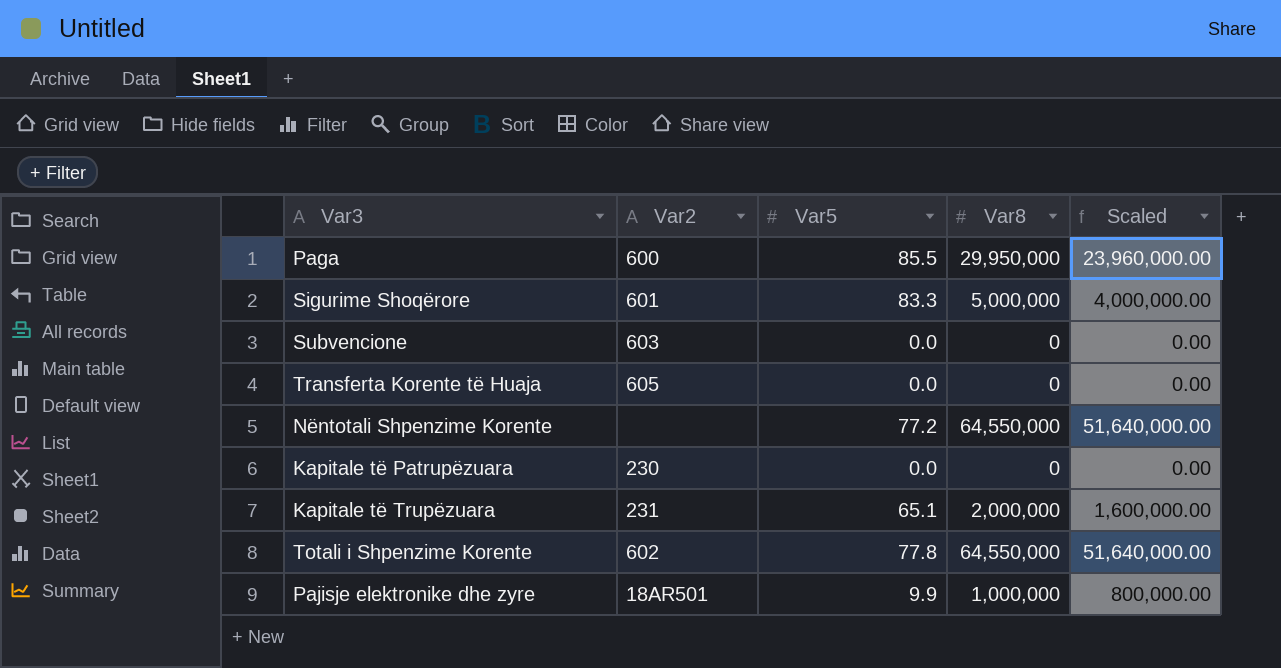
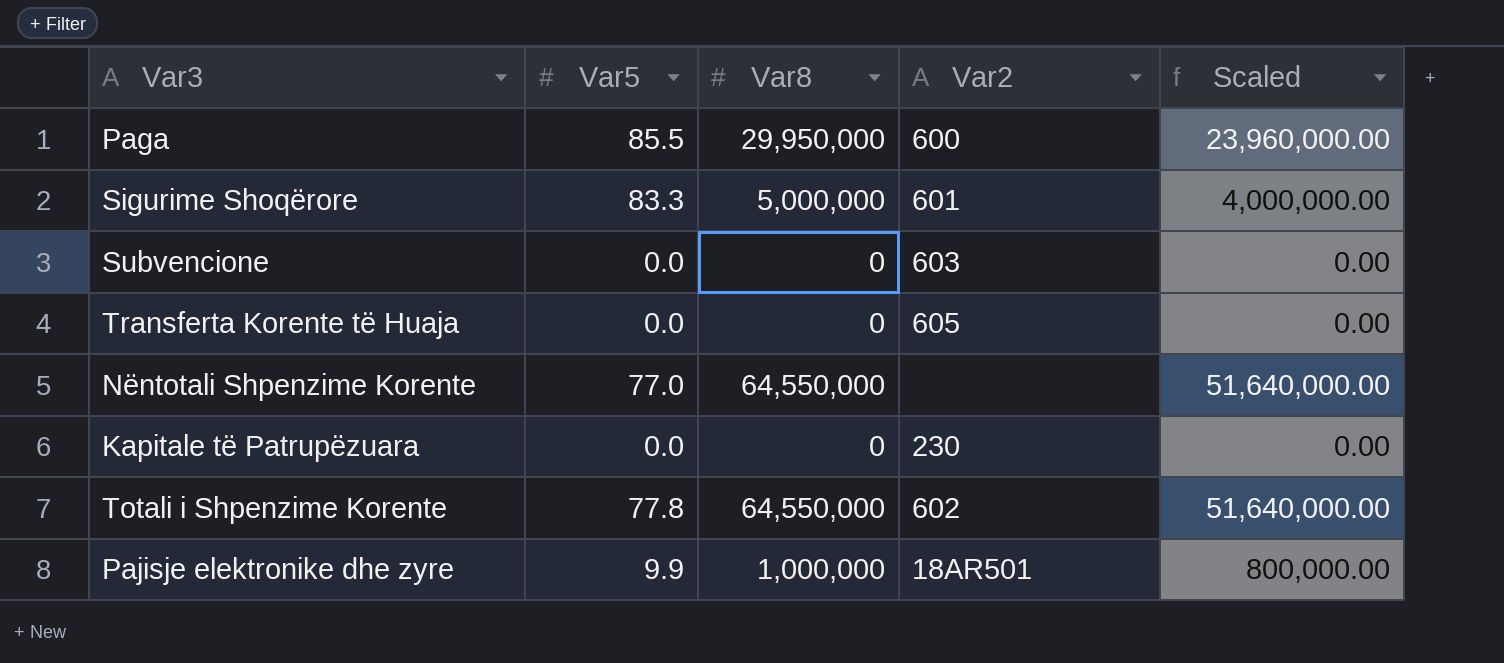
column Var2 | position: 2 -> 4
row Kapitale të Trupëzuara: 231 | 65.1 | 2,000,000 | 1,600,000.00 -> none
Nëntotali Shpenzime Korente | Var5: 77.2 -> 77.0

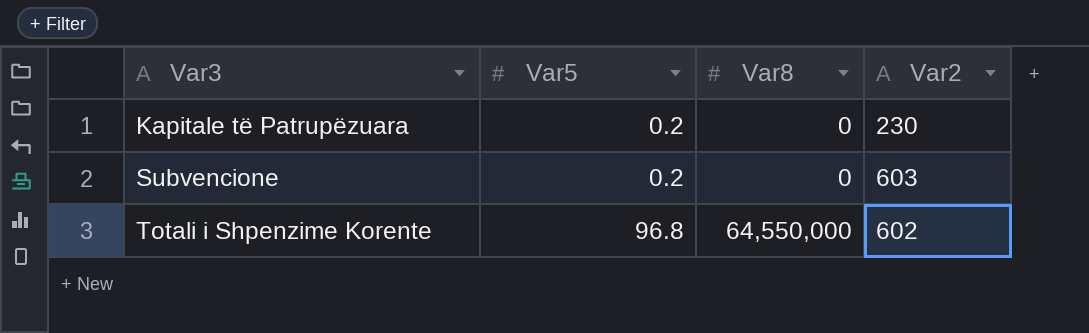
row order: none -> Var3 ascending
column Scaled | formula: [Var8] * 0.8 -> none
row Paga: 85.5 | 29,950,000 | 600 | 23,960,000.00 -> none
row Sigurime Shoqërore: 83.3 | 5,000,000 | 601 | 4,000,000.00 -> none
row Transferta Korente të Huaja: 0.0 | 0 | 605 | 0.00 -> none
row Nëntotali Shpenzime Korente: 77.0 | 64,550,000 | none | 51,640,000.00 -> none
row Pajisje elektronike dhe zyre: 9.9 | 1,000,000 | 18AR501 | 800,000.00 -> none
Kapitale të Patrupëzuara | Var5: 0.0 -> 0.2
Subvencione | Var5: 0.0 -> 0.2
Totali i Shpenzime Korente | Var5: 77.8 -> 96.8

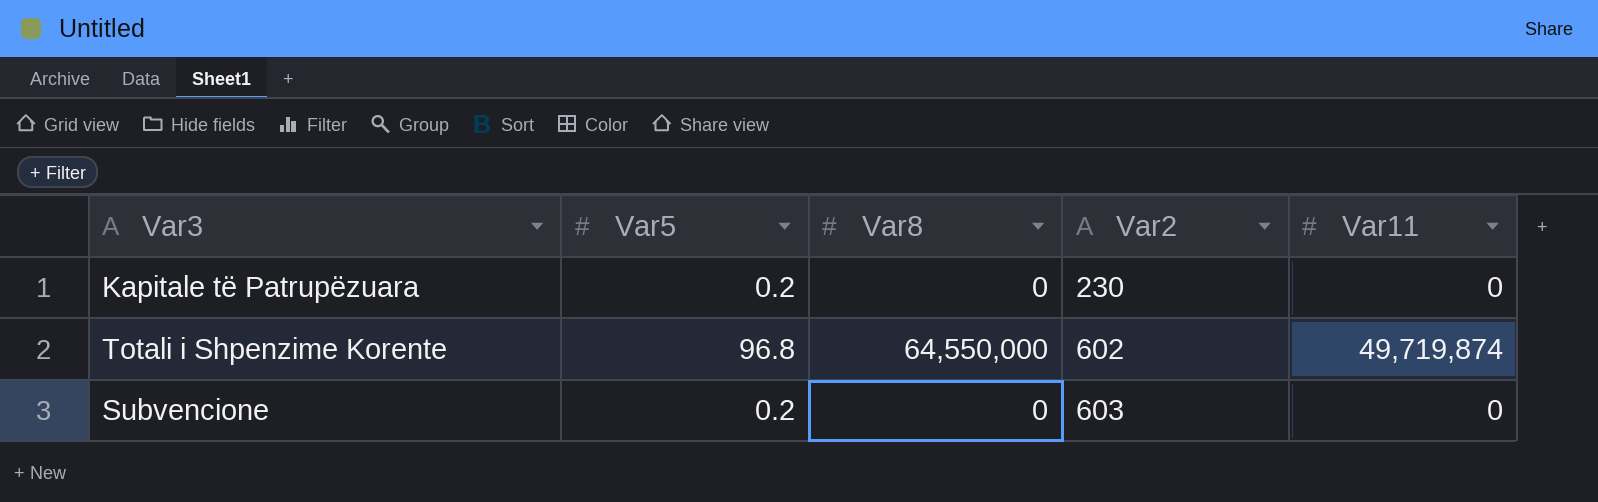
row order: Var3 ascending -> Var2 ascending
column Var11 | position: none -> 5

